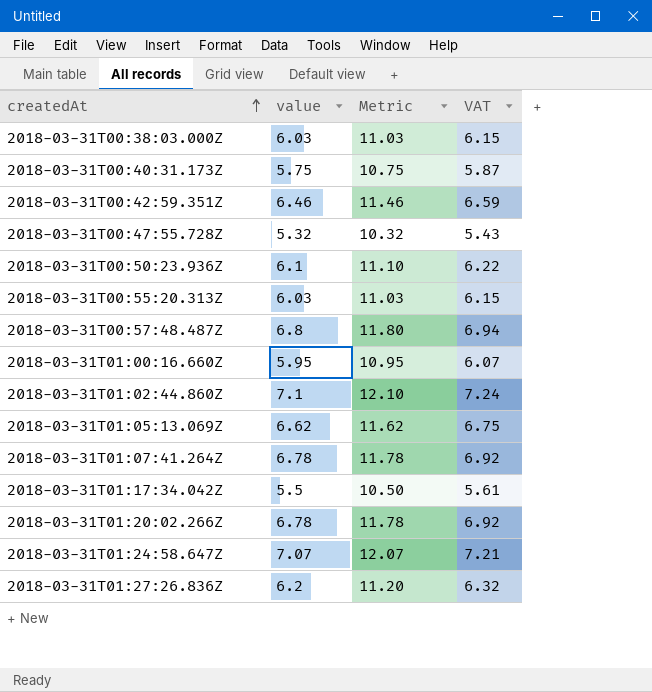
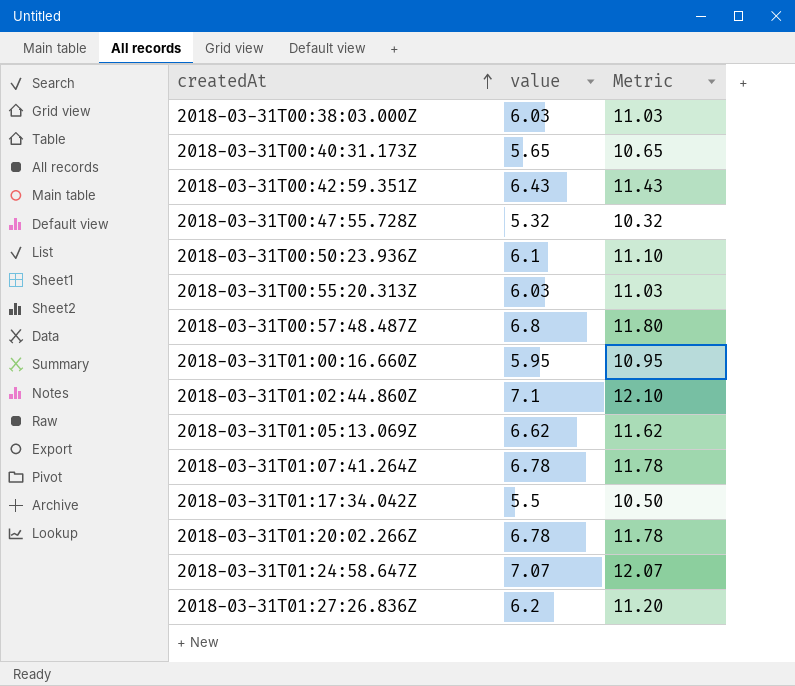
column VAT | formula: [value] * 1.02 -> none
2018-03-31T00:40:31.173Z | value: 5.75 -> 5.65
2018-03-31T00:40:31.173Z | Metric: 10.75 -> 10.65
2018-03-31T00:42:59.351Z | value: 6.46 -> 6.43
2018-03-31T00:42:59.351Z | Metric: 11.46 -> 11.43

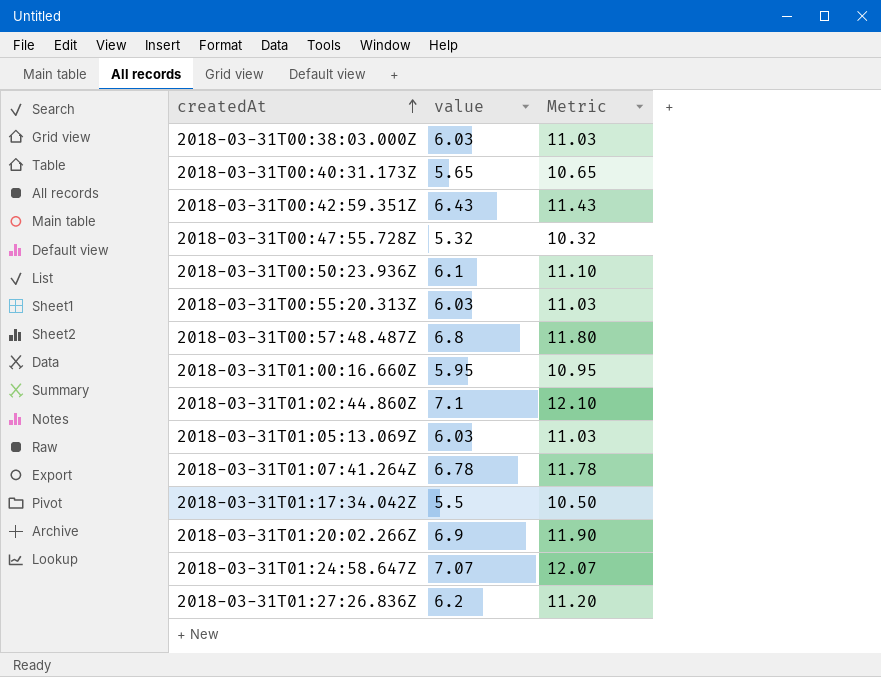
2018-03-31T01:05:13.069Z | value: 6.62 -> 6.03
2018-03-31T01:05:13.069Z | Metric: 11.62 -> 11.03
2018-03-31T01:20:02.266Z | value: 6.78 -> 6.9
2018-03-31T01:20:02.266Z | Metric: 11.78 -> 11.90

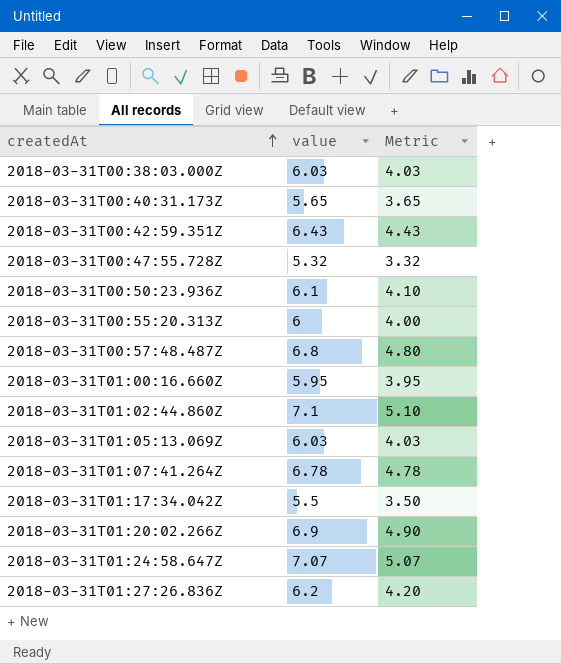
column Metric | formula: [value] + 5 -> [value] - 2
2018-03-31T00:55:20.313Z | value: 6.03 -> 6

